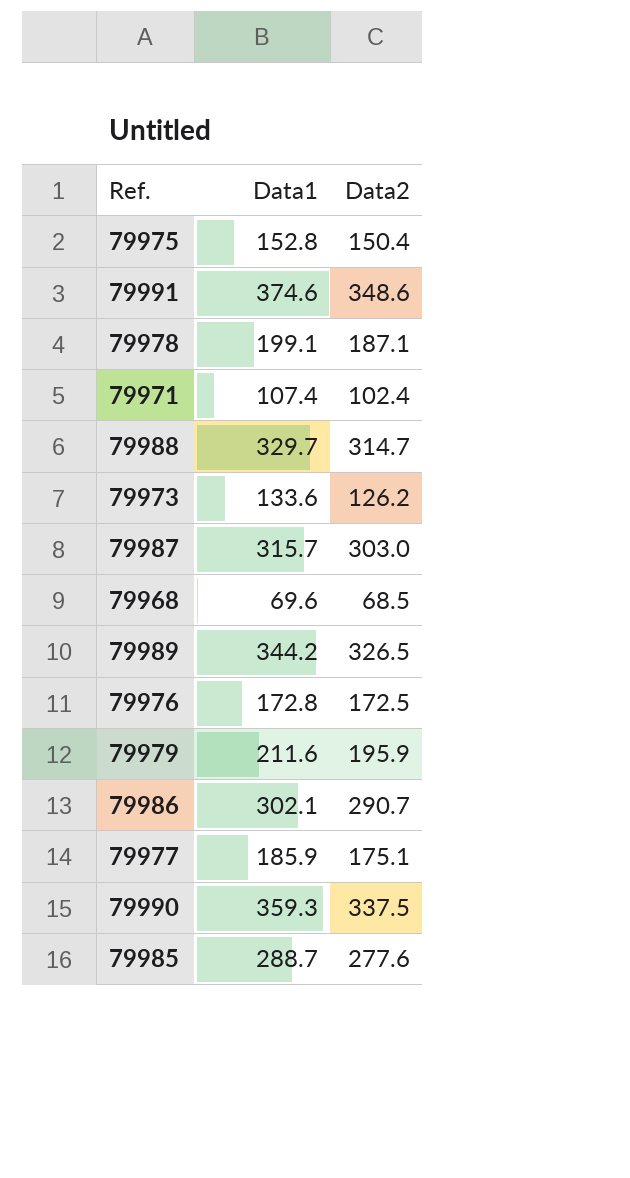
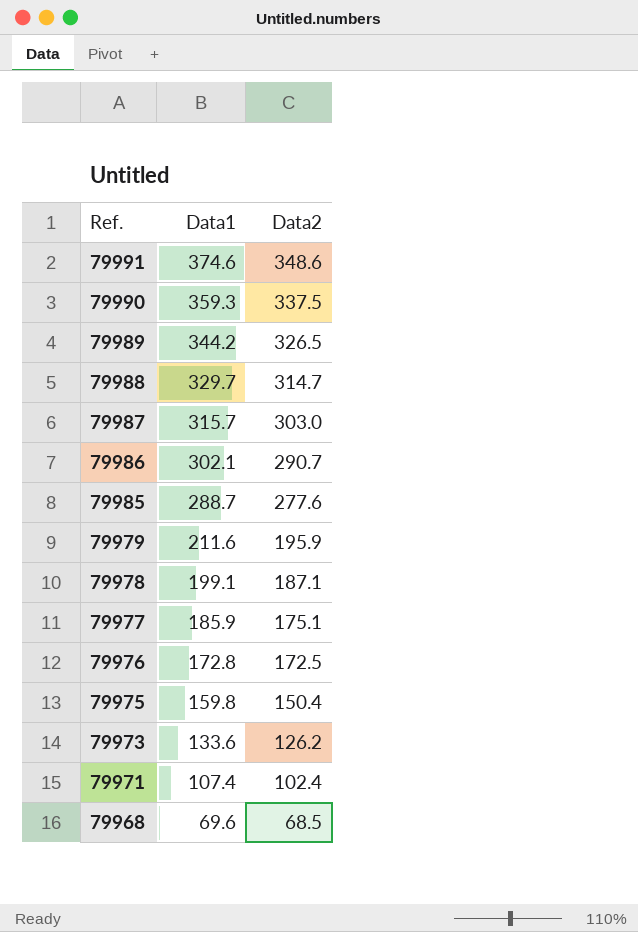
row order: none -> Ref. descending
79975 | Data1: 152.8 -> 159.8

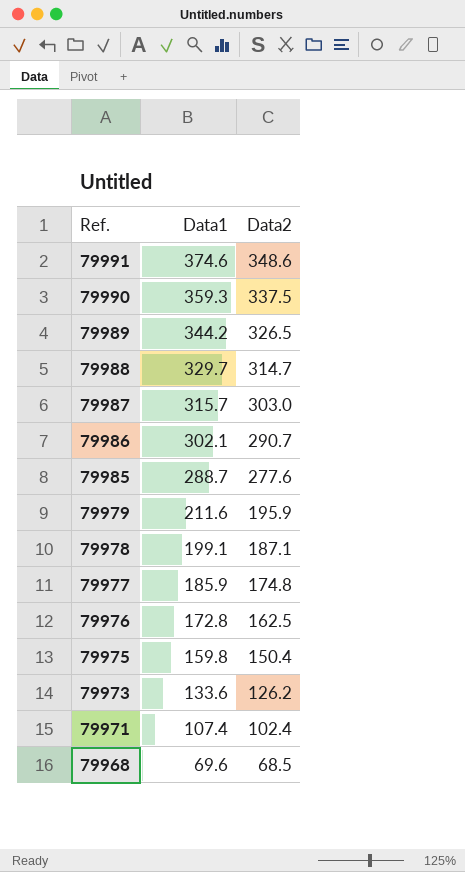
79977 | Data2: 175.1 -> 174.8
79976 | Data2: 172.5 -> 162.5

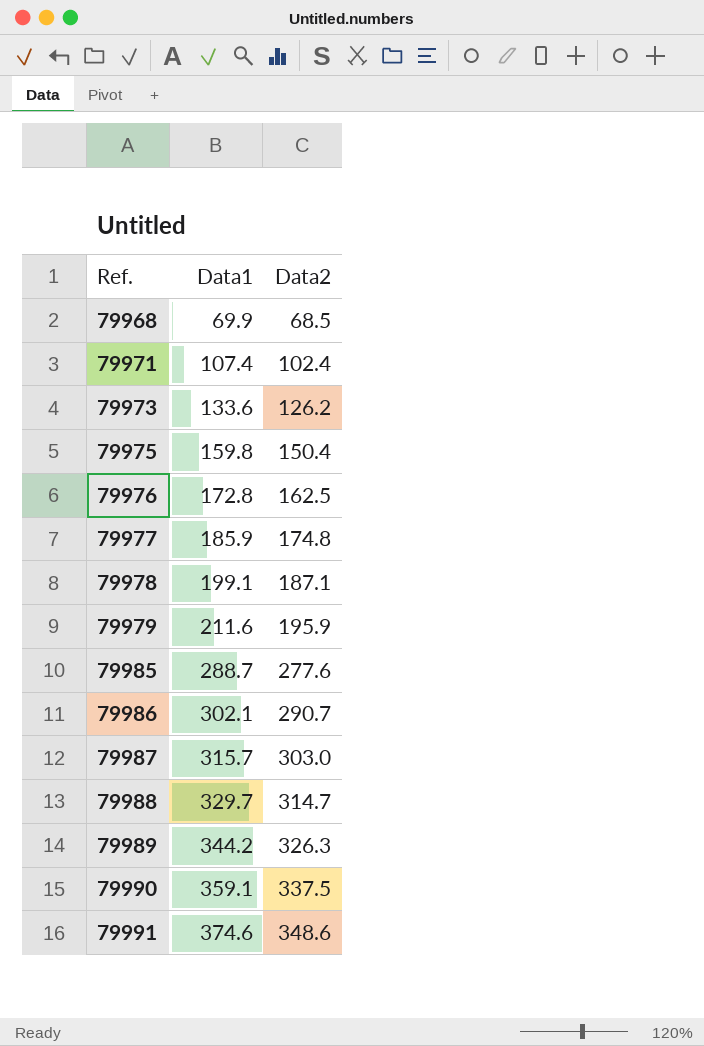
row order: Ref. descending -> Ref. ascending
79968 | Data1: 69.6 -> 69.9
79989 | Data2: 326.5 -> 326.3
79990 | Data1: 359.3 -> 359.1

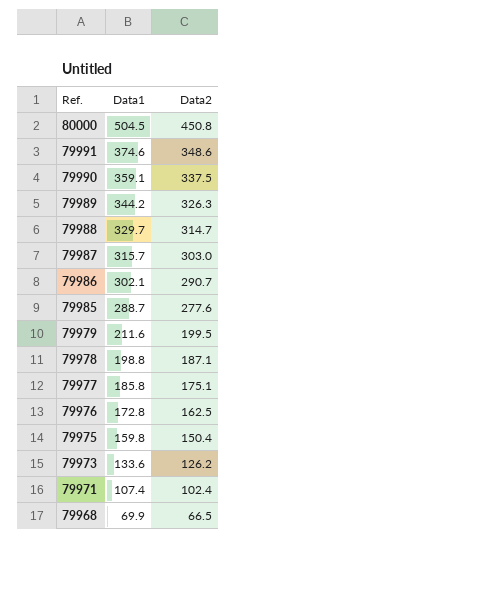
row order: Ref. ascending -> Ref. descending
row 80000: none -> 504.5 | 450.8
79979 | Data2: 195.9 -> 199.5
79978 | Data1: 199.1 -> 198.8
79977 | Data1: 185.9 -> 185.8
79977 | Data2: 174.8 -> 175.1
79968 | Data2: 68.5 -> 66.5

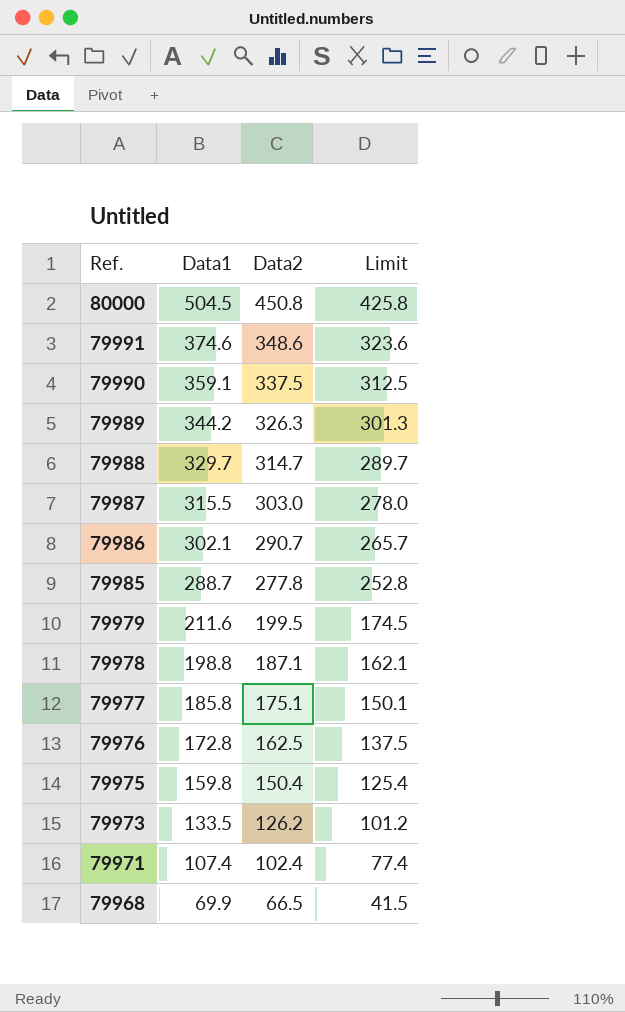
column Limit | formula: none -> [Data2] - 25
79987 | Data1: 315.7 -> 315.5
79985 | Data2: 277.6 -> 277.8
79973 | Data1: 133.6 -> 133.5

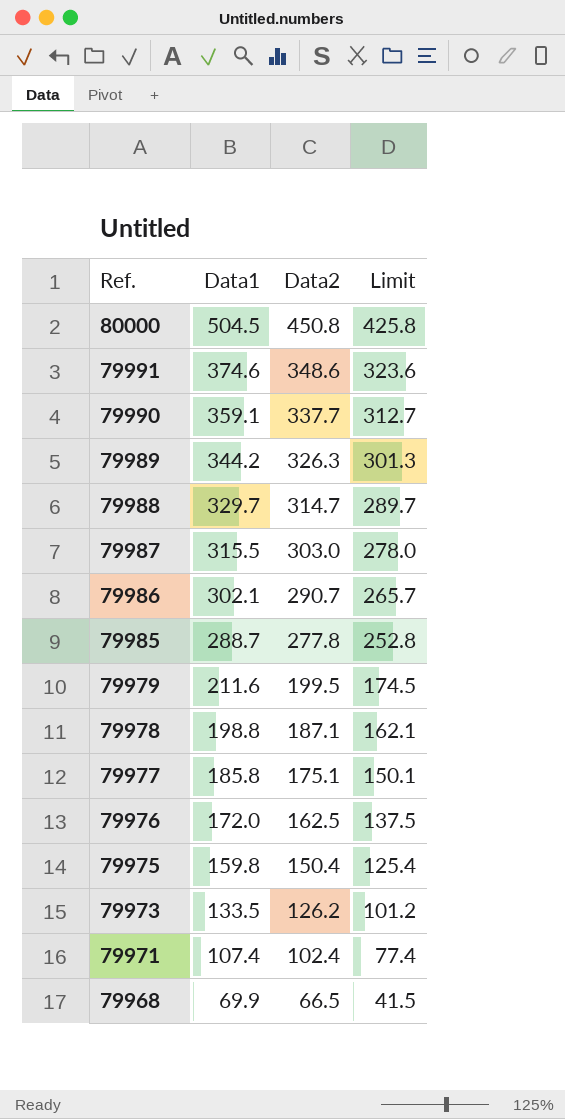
79990 | Data2: 337.5 -> 337.7
79990 | Limit: 312.5 -> 312.7
79976 | Data1: 172.8 -> 172.0

